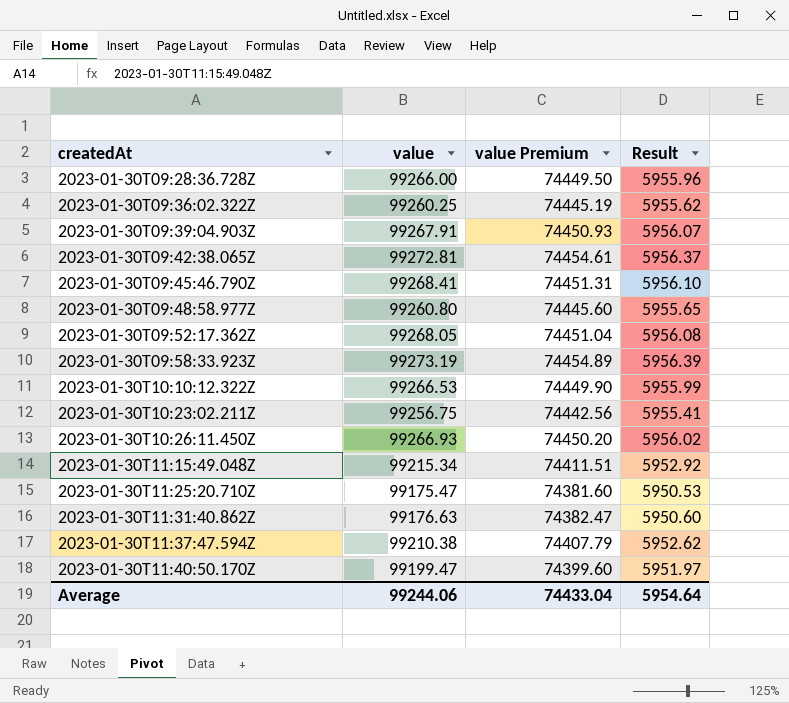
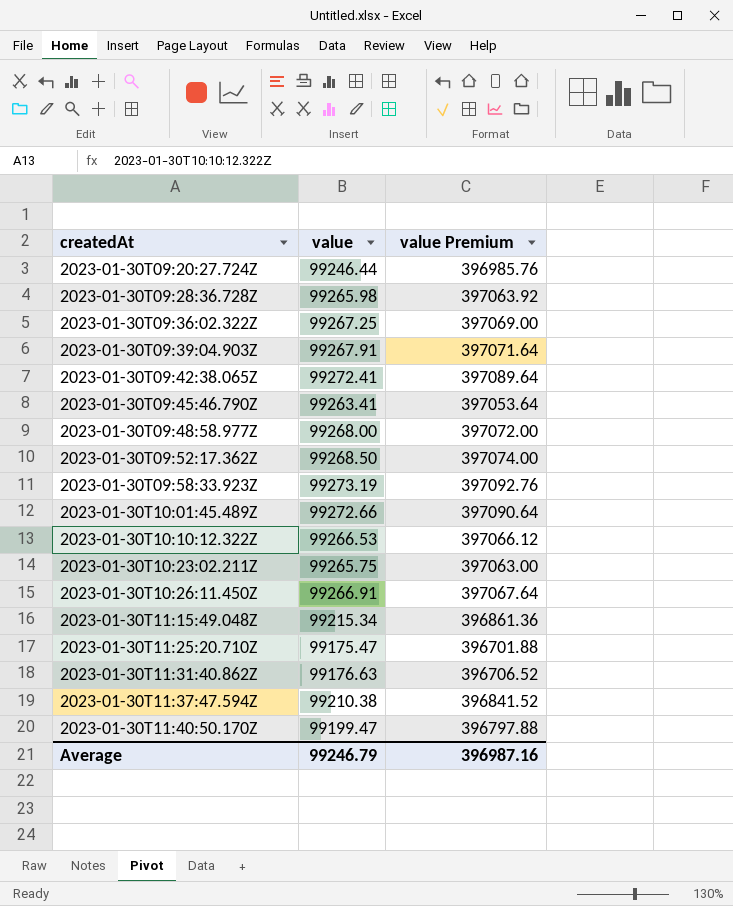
column Result | formula: [value] * 0.06 -> none
column value Premium | formula: [value] * 0.75 -> [value] * 4
row 2023-01-30T09:20:27.724Z: none -> 99246.44 | 396985.76
2023-01-30T09:28:36.728Z | value: 99266.00 -> 99265.98
2023-01-30T09:36:02.322Z | value: 99260.25 -> 99267.25
2023-01-30T09:42:38.065Z | value: 99272.81 -> 99272.41
2023-01-30T09:45:46.790Z | value: 99268.41 -> 99263.41
2023-01-30T09:48:58.977Z | value: 99260.80 -> 99268.00
2023-01-30T09:52:17.362Z | value: 99268.05 -> 99268.50
row 2023-01-30T10:01:45.489Z: none -> 99272.66 | 397090.64
2023-01-30T10:23:02.211Z | value: 99256.75 -> 99265.75
2023-01-30T10:26:11.450Z | value: 99266.93 -> 99266.91
Average | value: 99244.06 -> 99246.79
Average | value Premium: 74433.04 -> 396987.16

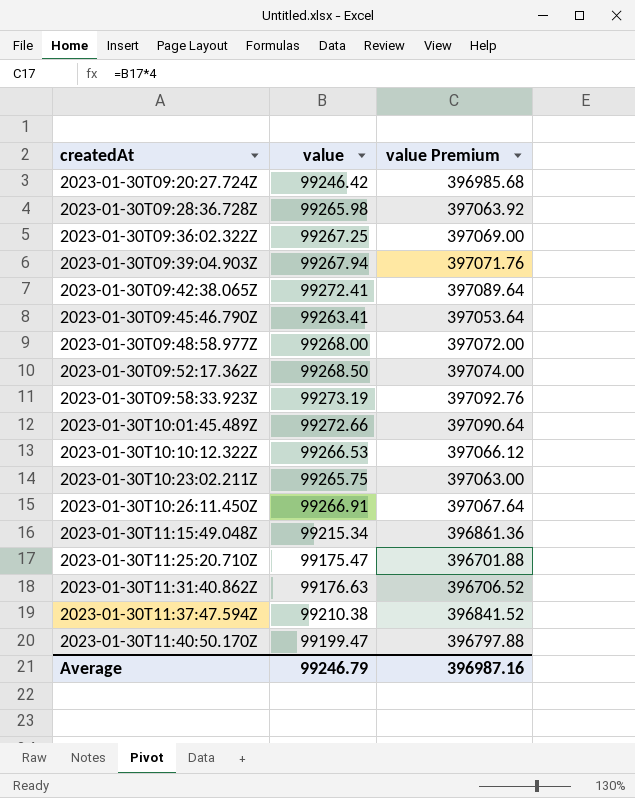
2023-01-30T09:20:27.724Z | value: 99246.44 -> 99246.42
2023-01-30T09:20:27.724Z | value Premium: 396985.76 -> 396985.68
2023-01-30T09:39:04.903Z | value: 99267.91 -> 99267.94
2023-01-30T09:39:04.903Z | value Premium: 397071.64 -> 397071.76

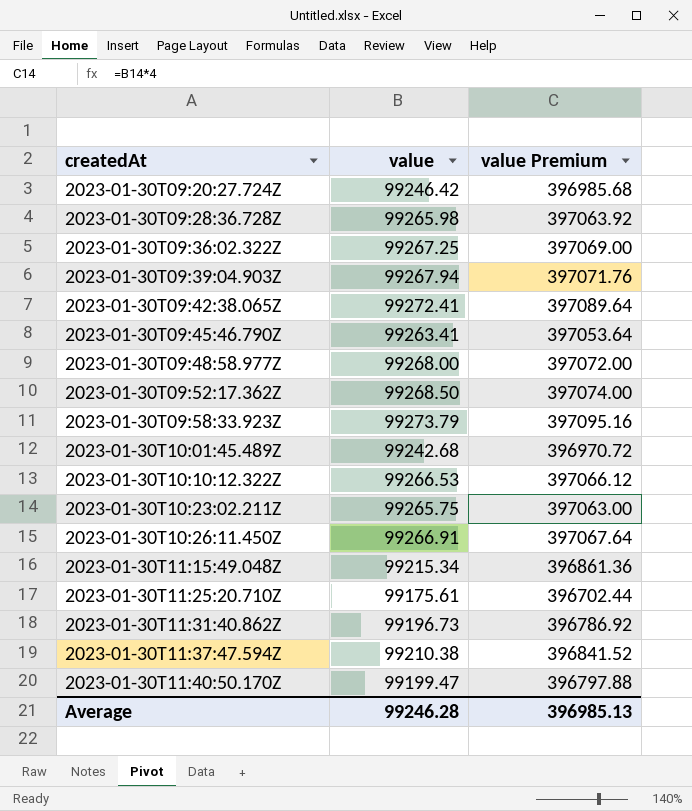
2023-01-30T09:58:33.923Z | value: 99273.19 -> 99273.79
2023-01-30T09:58:33.923Z | value Premium: 397092.76 -> 397095.16
2023-01-30T10:01:45.489Z | value: 99272.66 -> 99242.68
2023-01-30T10:01:45.489Z | value Premium: 397090.64 -> 396970.72
2023-01-30T11:25:20.710Z | value: 99175.47 -> 99175.61
2023-01-30T11:25:20.710Z | value Premium: 396701.88 -> 396702.44
2023-01-30T11:31:40.862Z | value: 99176.63 -> 99196.73
2023-01-30T11:31:40.862Z | value Premium: 396706.52 -> 396786.92
Average | value: 99246.79 -> 99246.28
Average | value Premium: 396987.16 -> 396985.13

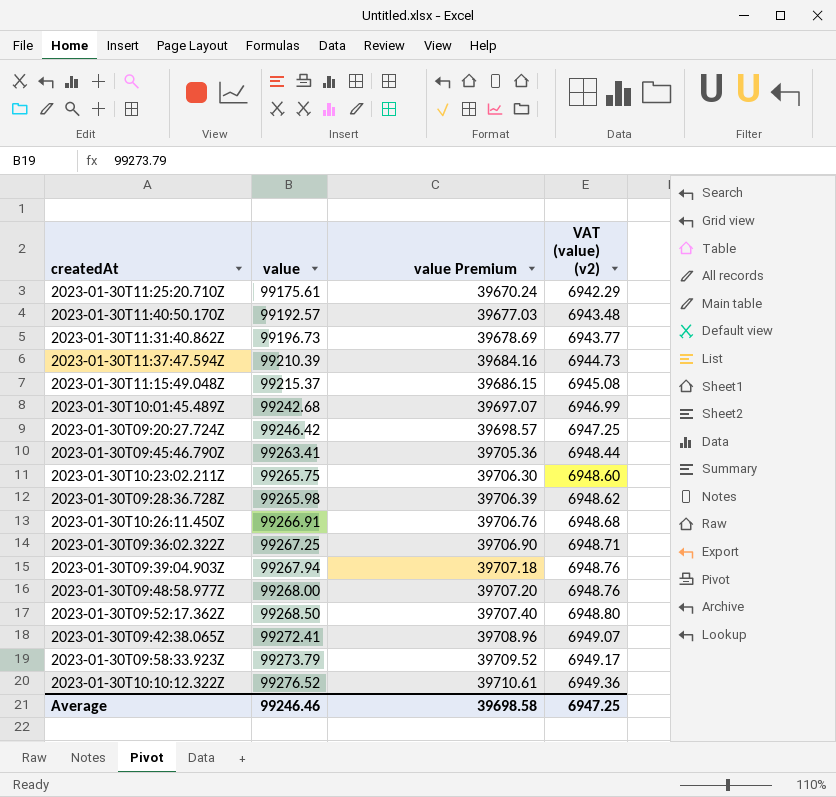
row order: createdAt ascending -> value ascending
column value Premium | formula: [value] * 4 -> [value] * 0.4
column VAT (value) (v2) | formula: none -> [value] * 0.07
2023-01-30T11:40:50.170Z | value: 99199.47 -> 99192.57
2023-01-30T11:37:47.594Z | value: 99210.38 -> 99210.39
2023-01-30T11:15:49.048Z | value: 99215.34 -> 99215.37
2023-01-30T10:10:12.322Z | value: 99266.53 -> 99276.52
Average | value: 99246.28 -> 99246.46
Average | value Premium: 396985.13 -> 39698.58

